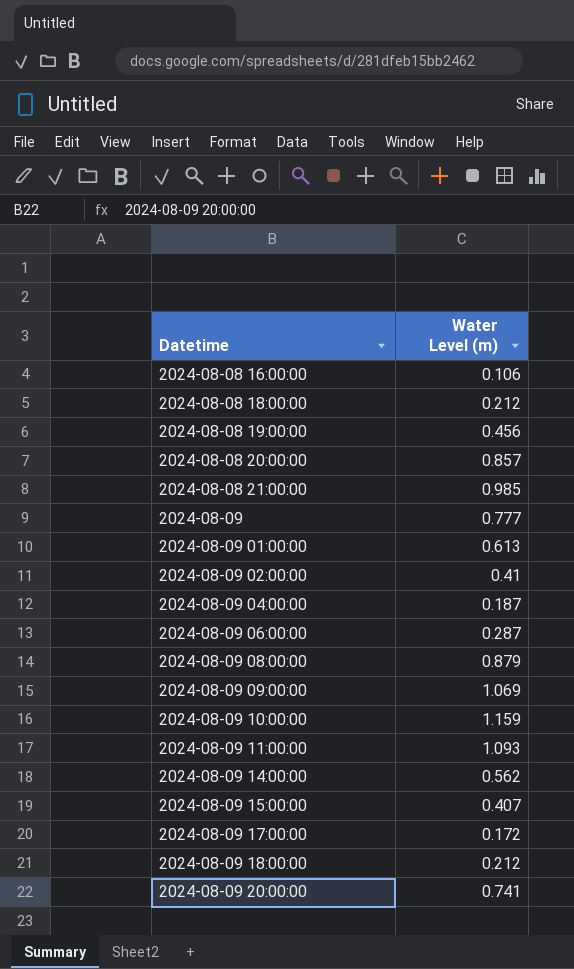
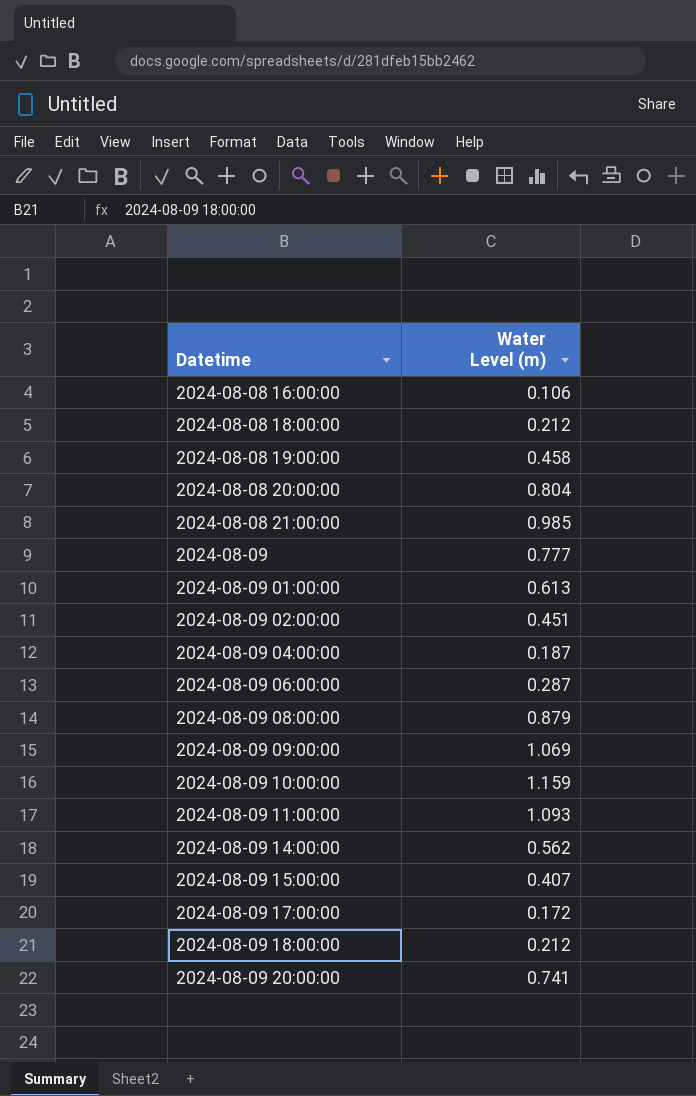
2024-08-08 19:00:00 | Water Level (m): 0.456 -> 0.458
2024-08-08 20:00:00 | Water Level (m): 0.857 -> 0.804
2024-08-09 02:00:00 | Water Level (m): 0.41 -> 0.451

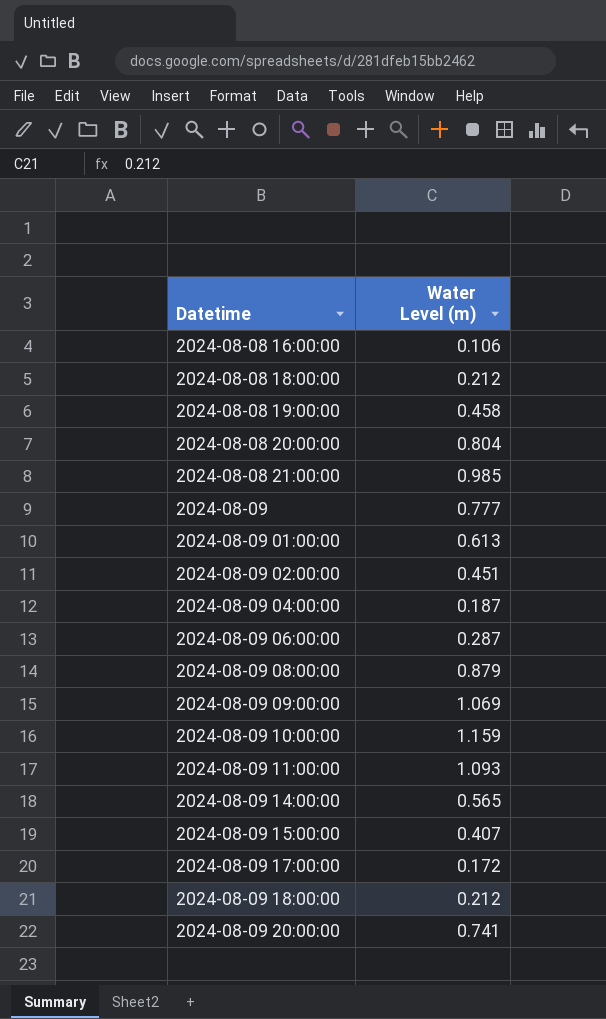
2024-08-09 14:00:00 | Water Level (m): 0.562 -> 0.565

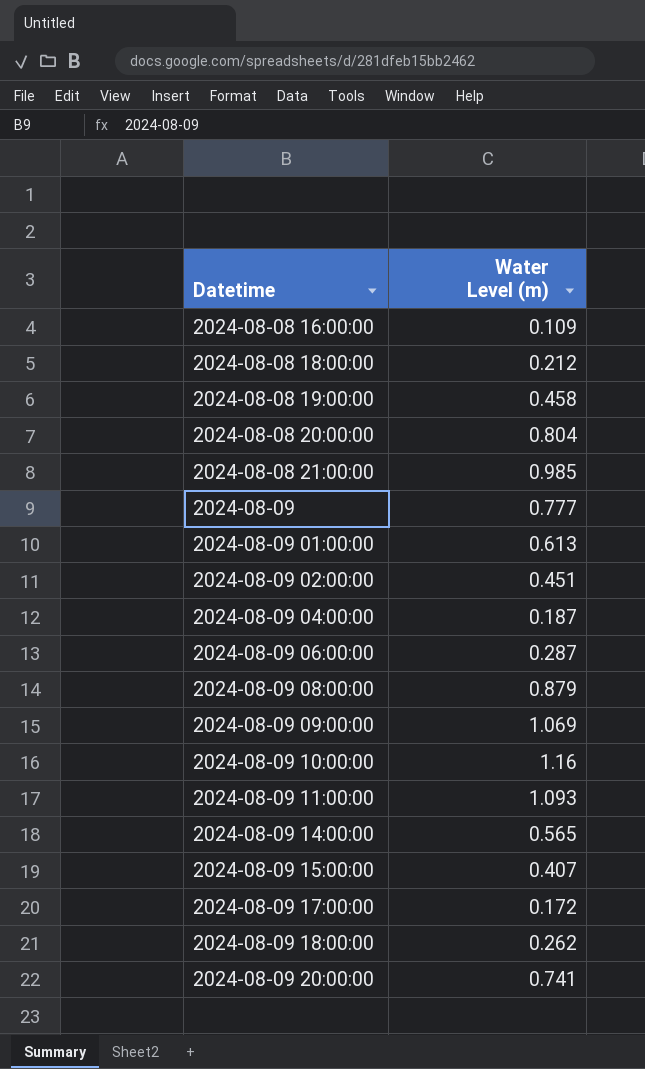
2024-08-08 16:00:00 | Water Level (m): 0.106 -> 0.109
2024-08-09 10:00:00 | Water Level (m): 1.159 -> 1.16
2024-08-09 18:00:00 | Water Level (m): 0.212 -> 0.262

